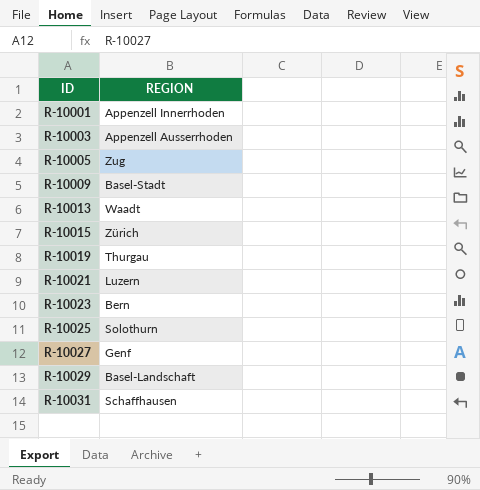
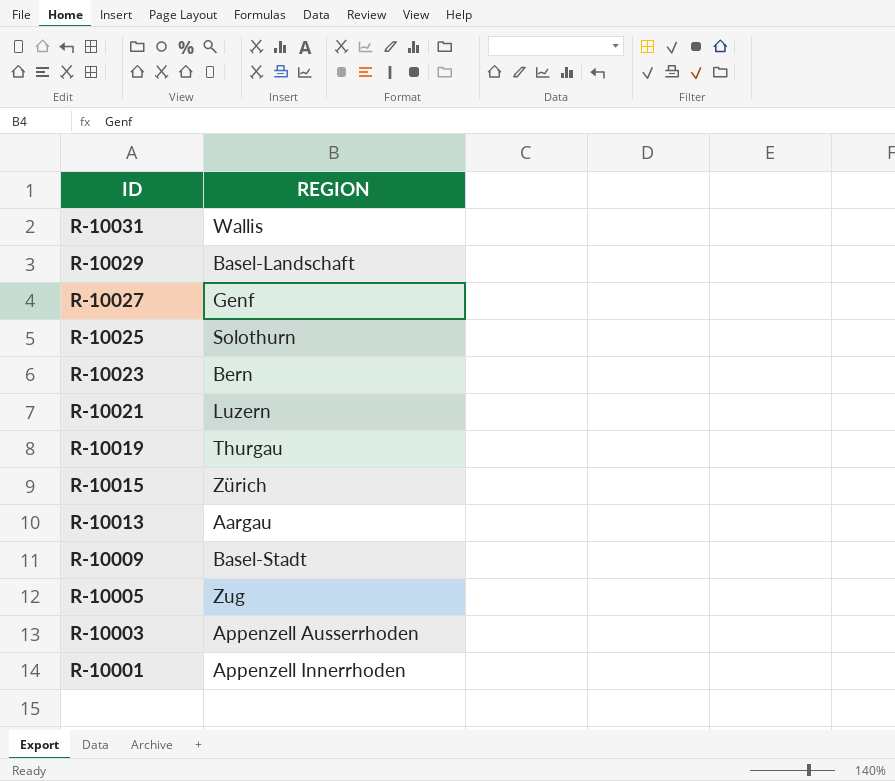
row order: ID ascending -> ID descending
R-10031 | REGION: Schaffhausen -> Wallis
R-10013 | REGION: Waadt -> Aargau

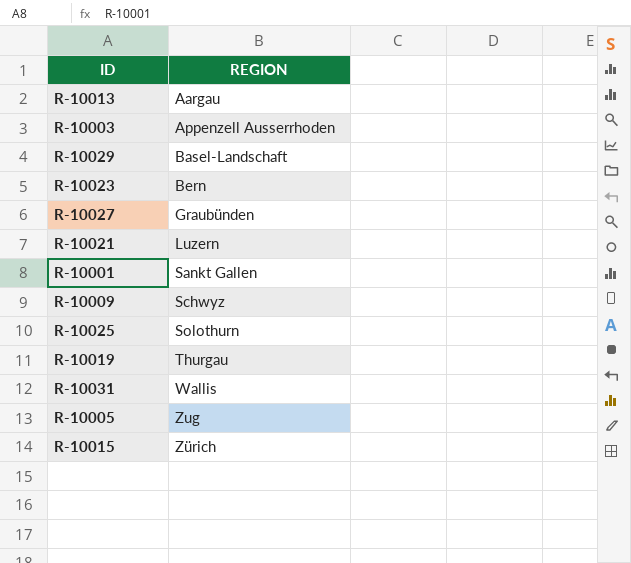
row order: ID descending -> REGION ascending
R-10027 | REGION: Genf -> Graubünden
R-10001 | REGION: Appenzell Innerrhoden -> Sankt Gallen
R-10009 | REGION: Basel-Stadt -> Schwyz

